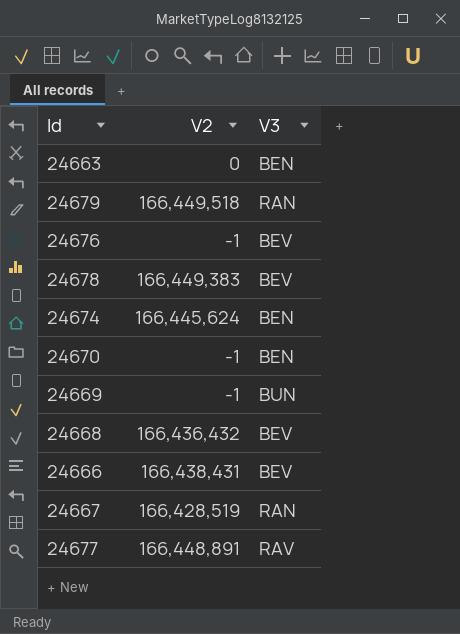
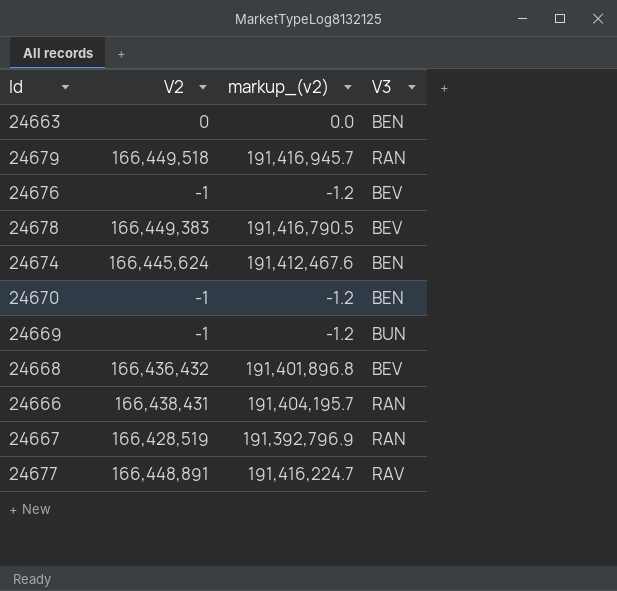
column markup_(v2) | formula: none -> [V2] * 1.15
24666 | V3: BEV -> RAN

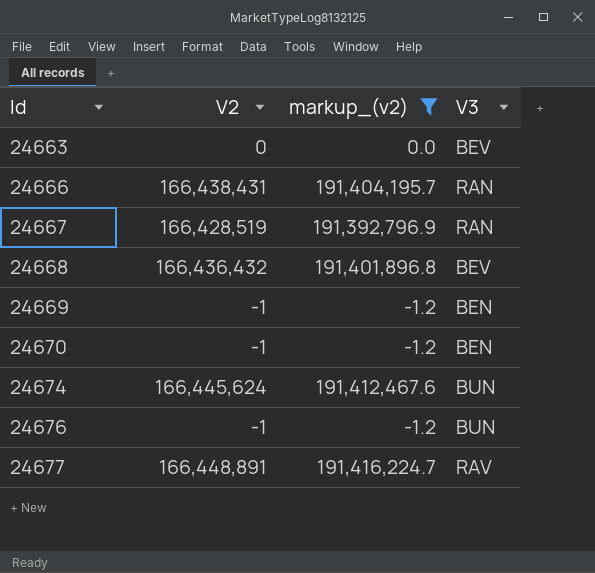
filter: none -> markup_(v2) <= 191,416,224.7
row order: none -> Id ascending
24663 | V3: BEN -> BEV
24669 | V3: BUN -> BEN
24674 | V3: BEN -> BUN
24676 | V3: BEV -> BUN

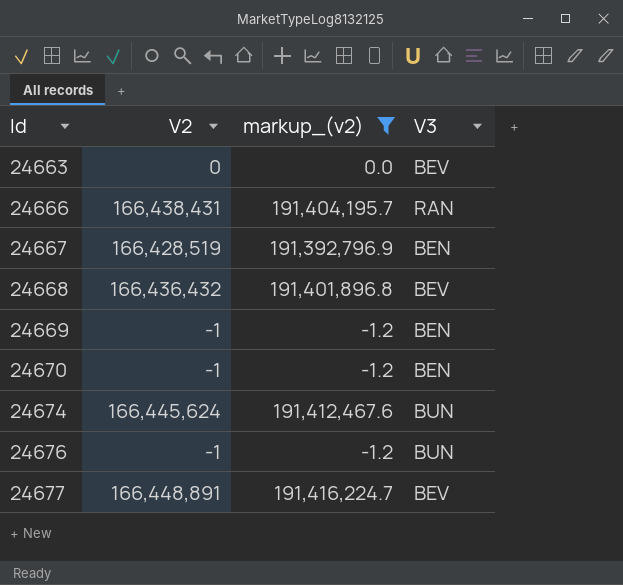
24667 | V3: RAN -> BEN
24677 | V3: RAV -> BEV

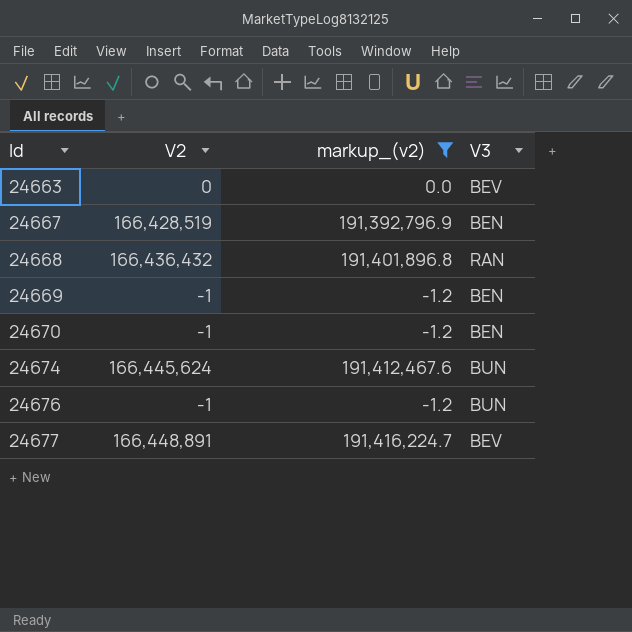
row 24666: 166,438,431 | 191,404,195.7 | RAN -> none
24668 | V3: BEV -> RAN

